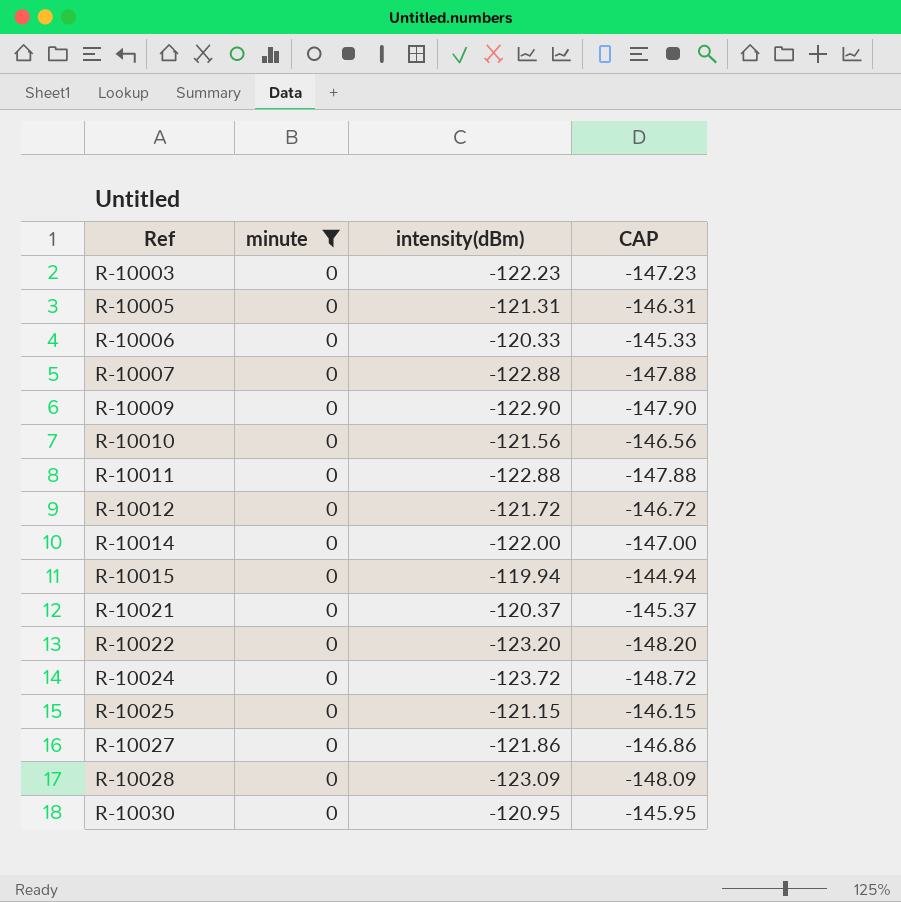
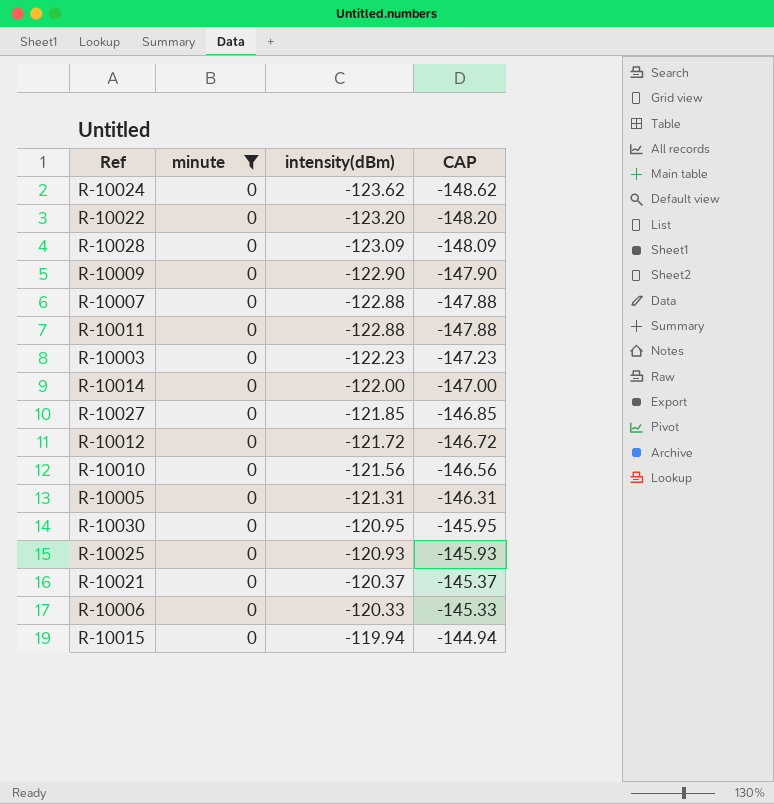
row order: Ref ascending -> intensity(dBm) ascending
R-10024 | intensity(dBm): -123.72 -> -123.62
R-10024 | CAP: -148.72 -> -148.62
R-10027 | intensity(dBm): -121.86 -> -121.85
R-10027 | CAP: -146.86 -> -146.85
R-10025 | intensity(dBm): -121.15 -> -120.93
R-10025 | CAP: -146.15 -> -145.93

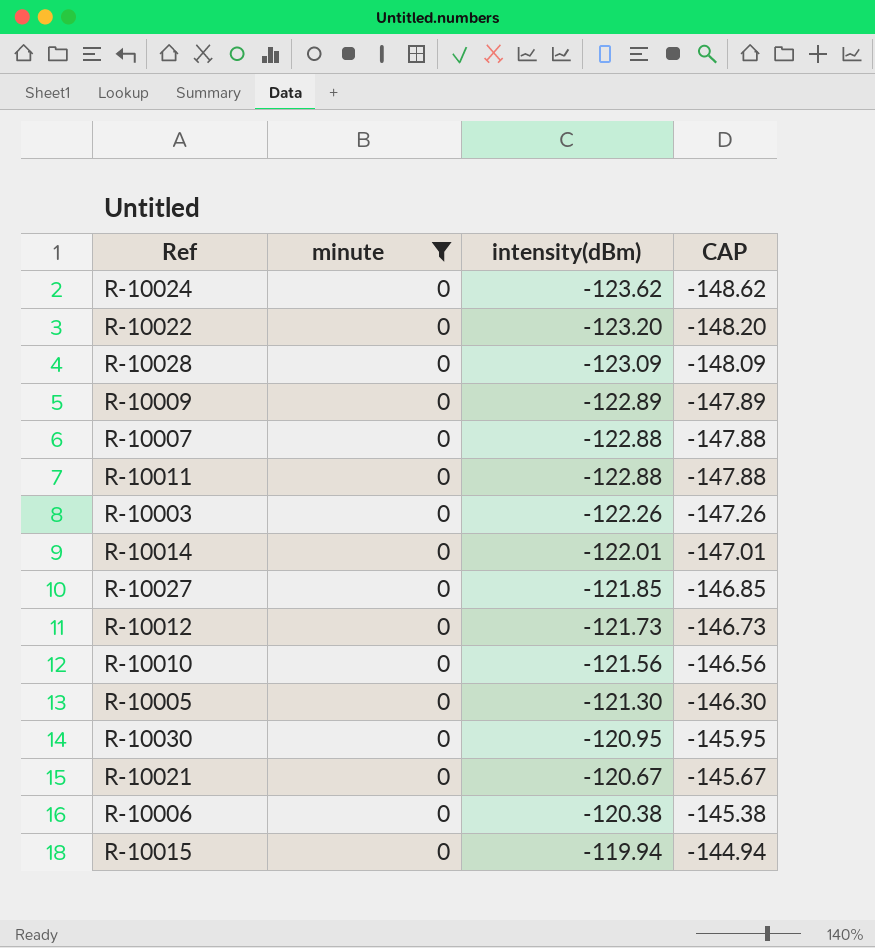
row R-10025: 0 | -120.93 | -145.93 -> none
R-10009 | intensity(dBm): -122.90 -> -122.89
R-10009 | CAP: -147.90 -> -147.89
R-10003 | intensity(dBm): -122.23 -> -122.26
R-10003 | CAP: -147.23 -> -147.26
R-10014 | intensity(dBm): -122.00 -> -122.01
R-10014 | CAP: -147.00 -> -147.01
R-10012 | intensity(dBm): -121.72 -> -121.73
R-10012 | CAP: -146.72 -> -146.73
R-10005 | intensity(dBm): -121.31 -> -121.30
R-10005 | CAP: -146.31 -> -146.30
R-10021 | intensity(dBm): -120.37 -> -120.67
R-10021 | CAP: -145.37 -> -145.67
R-10006 | intensity(dBm): -120.33 -> -120.38
R-10006 | CAP: -145.33 -> -145.38

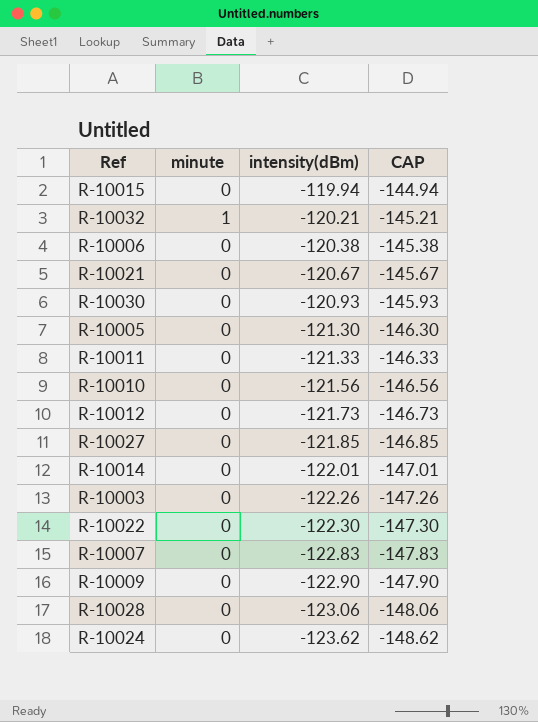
filter: minute = 0 -> none
row order: intensity(dBm) ascending -> intensity(dBm) descending
R-10030 | intensity(dBm): -120.95 -> -120.93
R-10030 | CAP: -145.95 -> -145.93
R-10011 | intensity(dBm): -122.88 -> -121.33
R-10011 | CAP: -147.88 -> -146.33
R-10022 | intensity(dBm): -123.20 -> -122.30
R-10022 | CAP: -148.20 -> -147.30
R-10007 | intensity(dBm): -122.88 -> -122.83
R-10007 | CAP: -147.88 -> -147.83
R-10009 | intensity(dBm): -122.89 -> -122.90
R-10009 | CAP: -147.89 -> -147.90
R-10028 | intensity(dBm): -123.09 -> -123.06
R-10028 | CAP: -148.09 -> -148.06

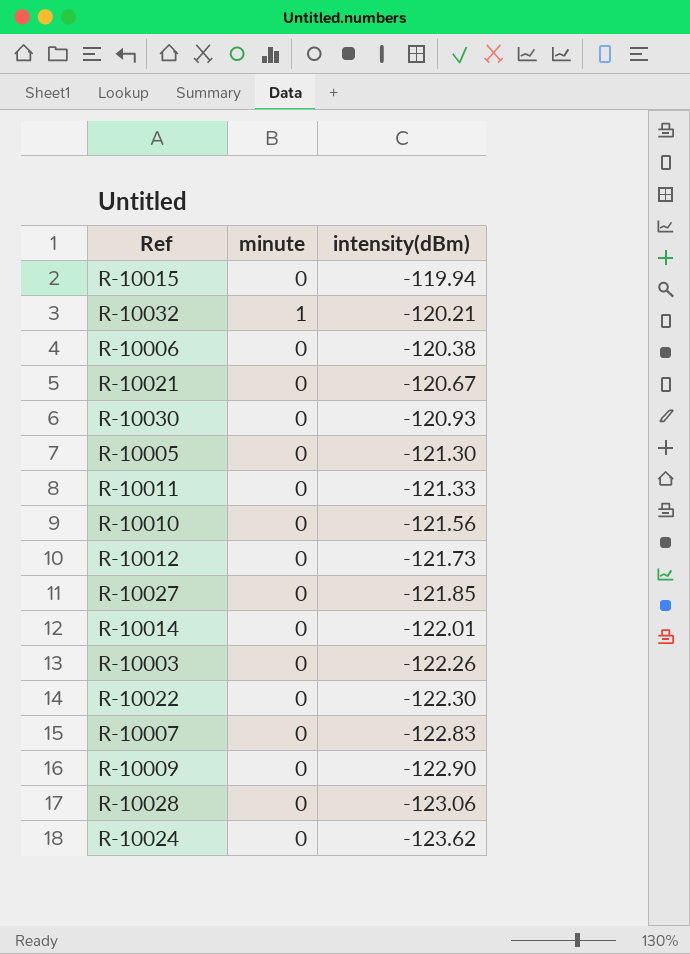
column CAP | formula: [intensity(dBm)] - 25 -> none

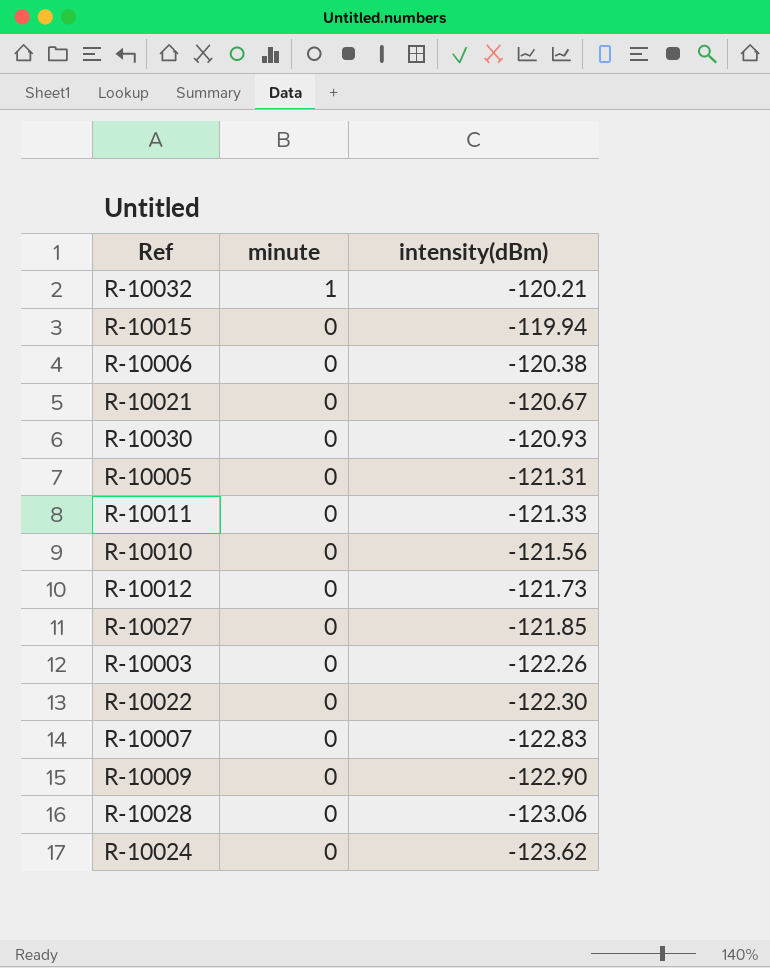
row order: intensity(dBm) descending -> minute descending
row R-10014: 0 | -122.01 -> none
R-10005 | intensity(dBm): -121.30 -> -121.31

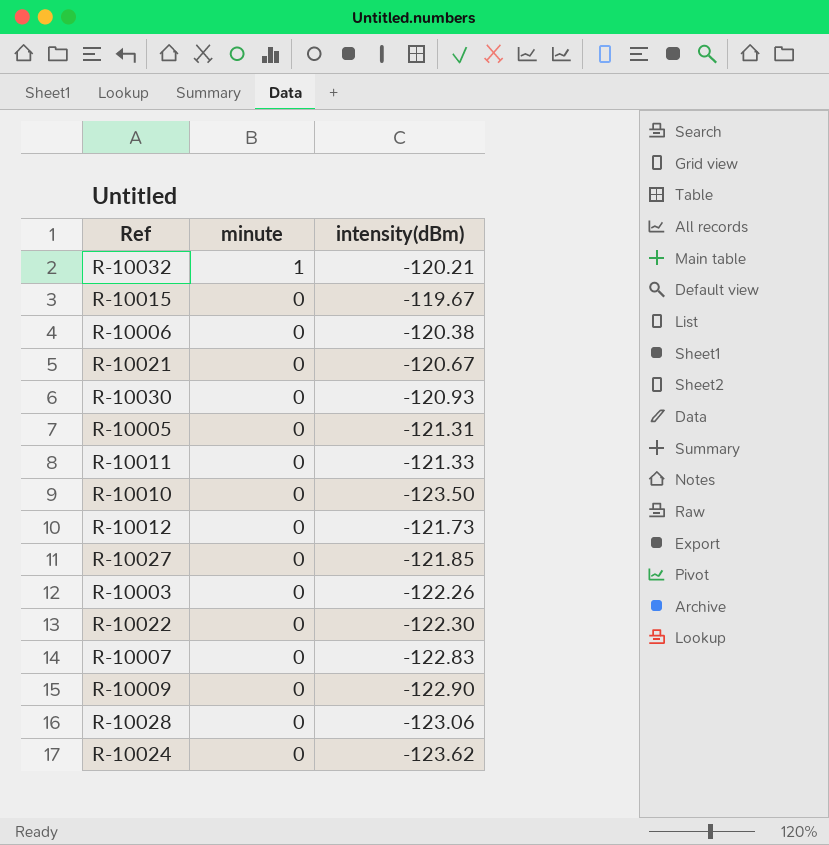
R-10015 | intensity(dBm): -119.94 -> -119.67
R-10010 | intensity(dBm): -121.56 -> -123.50

